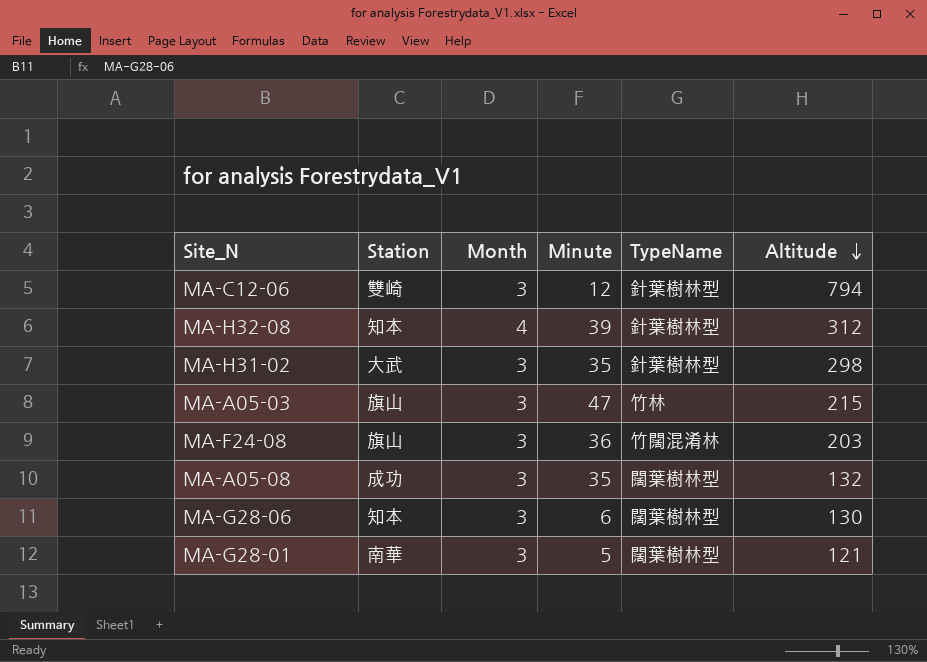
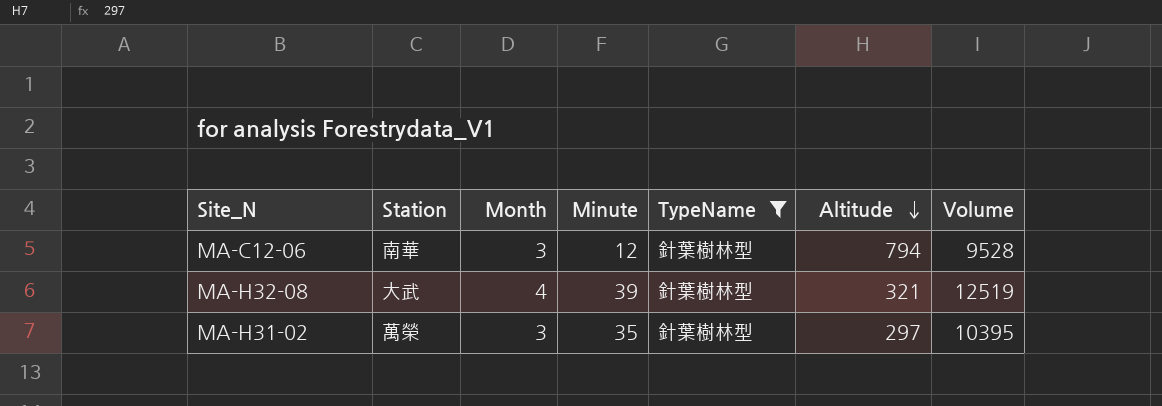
filter: none -> TypeName = 針葉樹林型
column Volume | formula: none -> [Minute] * [Altitude]
MA-C12-06 | Station: 雙崎 -> 南華
MA-H32-08 | Station: 知本 -> 大武
MA-H32-08 | Altitude: 312 -> 321
MA-H31-02 | Station: 大武 -> 萬榮
MA-H31-02 | Altitude: 298 -> 297

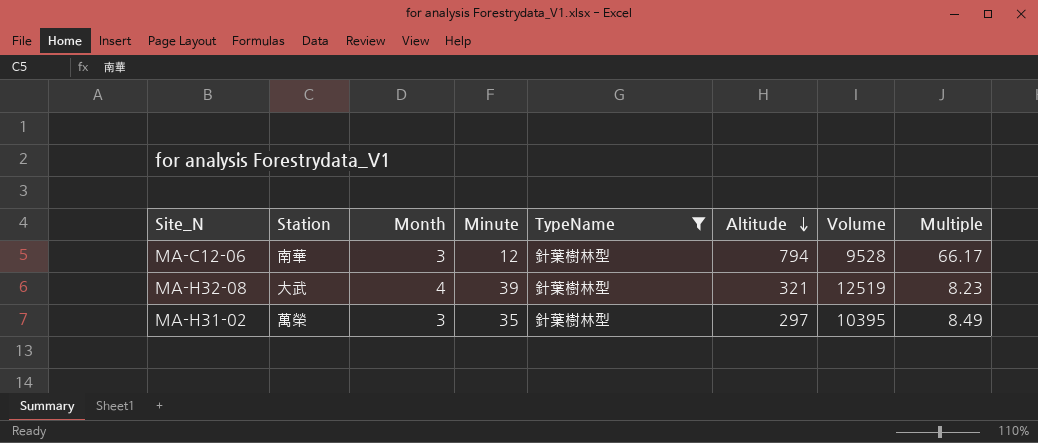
column Multiple | formula: none -> [Altitude] / [Minute]

